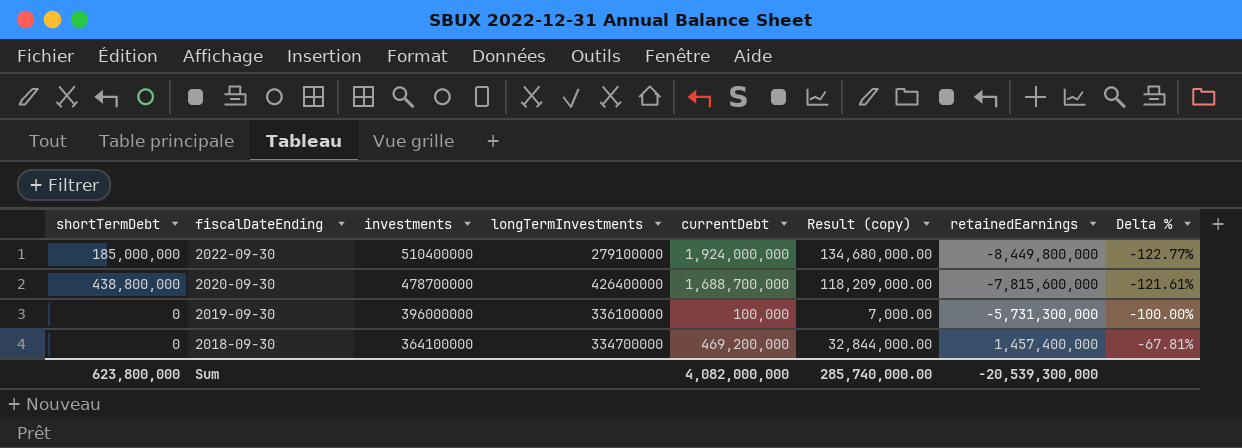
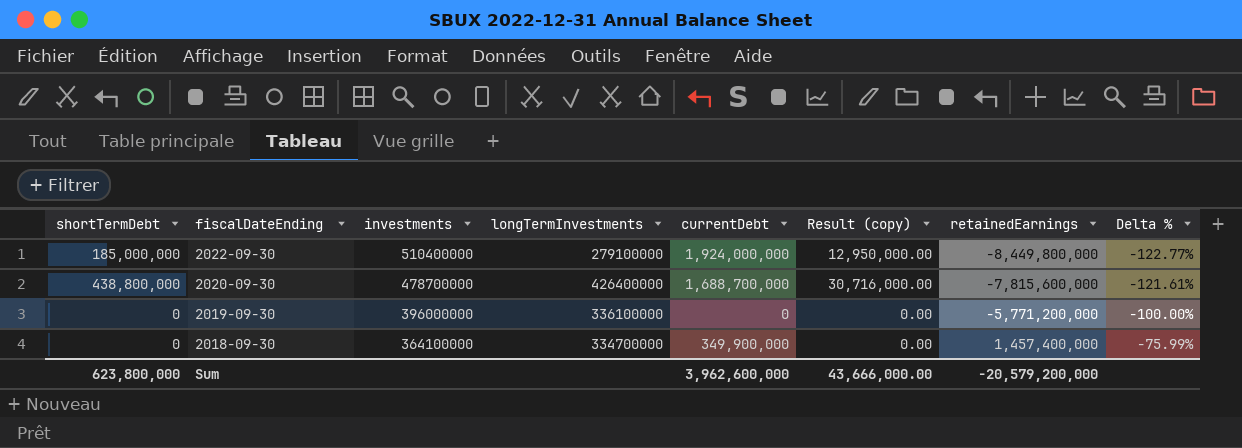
column Result (copy) | formula: [currentDebt] * 0.07 -> [shortTermDebt] * 0.07
2019-09-30 | currentDebt: 100,000 -> 0
2019-09-30 | retainedEarnings: -5,731,300,000 -> -5,771,200,000
2018-09-30 | currentDebt: 469,200,000 -> 349,900,000
2018-09-30 | Delta %: -67.81% -> -75.99%
Sum | currentDebt: 4,082,000,000 -> 3,962,600,000
Sum | Result (copy): 285,740,000.00 -> 43,666,000.00
Sum | retainedEarnings: -20,539,300,000 -> -20,579,200,000

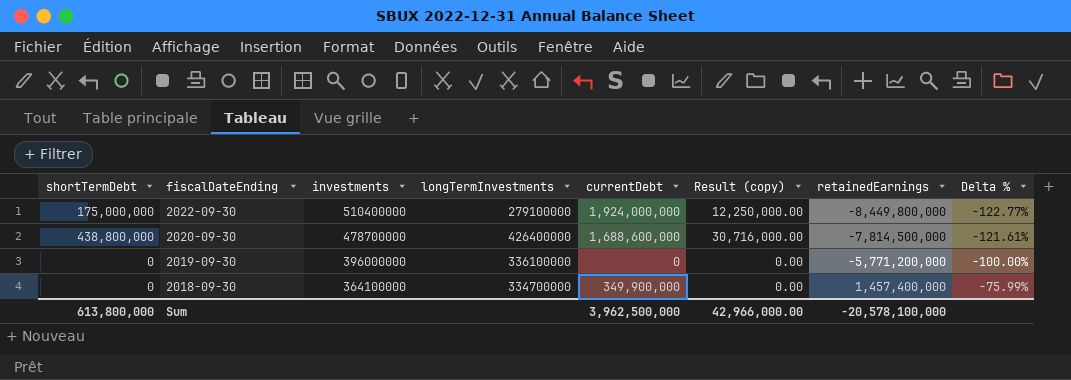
2022-09-30 | shortTermDebt: 185,000,000 -> 175,000,000
2022-09-30 | Result (copy): 12,950,000.00 -> 12,250,000.00
2020-09-30 | currentDebt: 1,688,700,000 -> 1,688,600,000
2020-09-30 | retainedEarnings: -7,815,600,000 -> -7,814,500,000
Sum | shortTermDebt: 623,800,000 -> 613,800,000
Sum | currentDebt: 3,962,600,000 -> 3,962,500,000
Sum | Result (copy): 43,666,000.00 -> 42,966,000.00
Sum | retainedEarnings: -20,579,200,000 -> -20,578,100,000

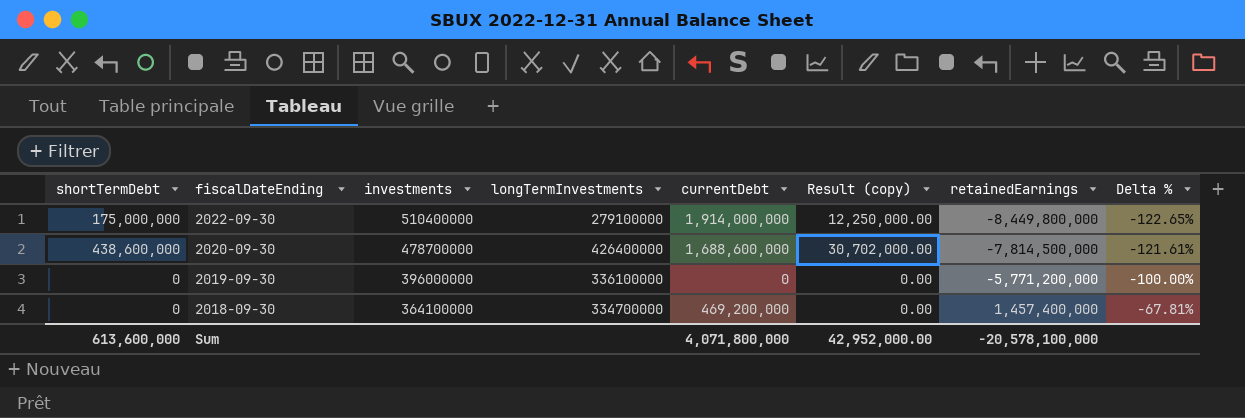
2022-09-30 | currentDebt: 1,924,000,000 -> 1,914,000,000
2022-09-30 | Delta %: -122.77% -> -122.65%
2020-09-30 | shortTermDebt: 438,800,000 -> 438,600,000
2020-09-30 | Result (copy): 30,716,000.00 -> 30,702,000.00
2018-09-30 | currentDebt: 349,900,000 -> 469,200,000
2018-09-30 | Delta %: -75.99% -> -67.81%
Sum | shortTermDebt: 613,800,000 -> 613,600,000
Sum | currentDebt: 3,962,500,000 -> 4,071,800,000
Sum | Result (copy): 42,966,000.00 -> 42,952,000.00

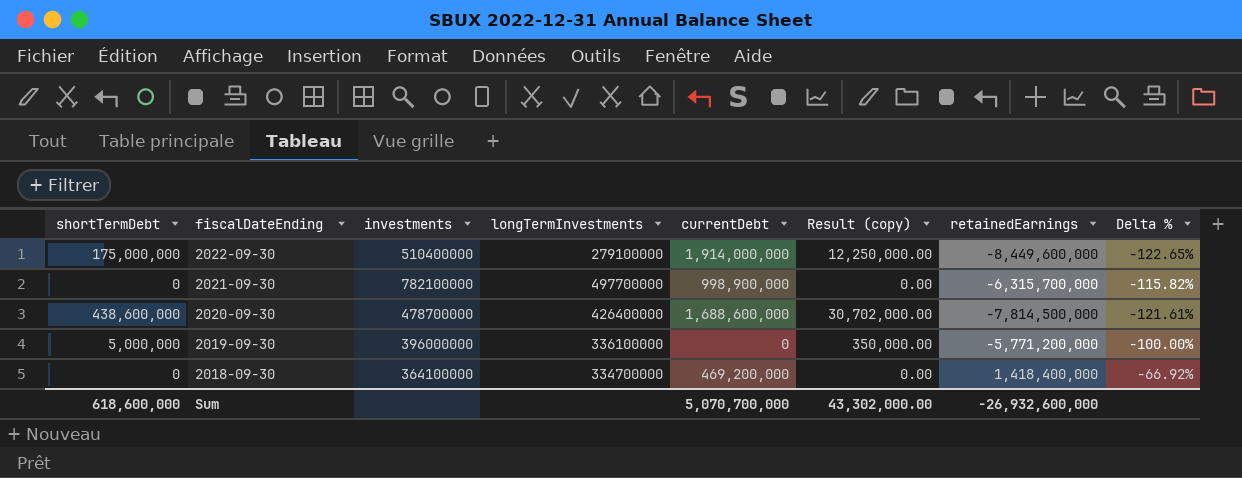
2022-09-30 | retainedEarnings: -8,449,800,000 -> -8,449,600,000
row 2021-09-30: none -> 0 | 782100000 | 497700000 | 998,900,000 | 0.00 | -6,315,700,000 | -115.82%
2019-09-30 | shortTermDebt: 0 -> 5,000,000
2019-09-30 | Result (copy): 0.00 -> 350,000.00
2018-09-30 | retainedEarnings: 1,457,400,000 -> 1,418,400,000
2018-09-30 | Delta %: -67.81% -> -66.92%
Sum | shortTermDebt: 613,600,000 -> 618,600,000
Sum | currentDebt: 4,071,800,000 -> 5,070,700,000
Sum | Result (copy): 42,952,000.00 -> 43,302,000.00
Sum | retainedEarnings: -20,578,100,000 -> -26,932,600,000

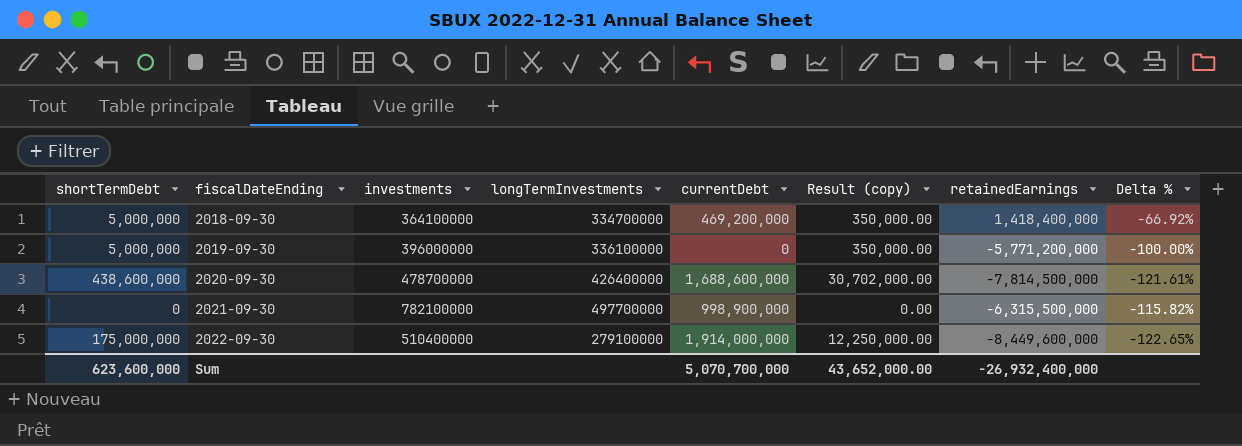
row order: fiscalDateEnding descending -> fiscalDateEnding ascending
2018-09-30 | shortTermDebt: 0 -> 5,000,000
2018-09-30 | Result (copy): 0.00 -> 350,000.00
2021-09-30 | retainedEarnings: -6,315,700,000 -> -6,315,500,000
Sum | shortTermDebt: 618,600,000 -> 623,600,000
Sum | Result (copy): 43,302,000.00 -> 43,652,000.00
Sum | retainedEarnings: -26,932,600,000 -> -26,932,400,000

